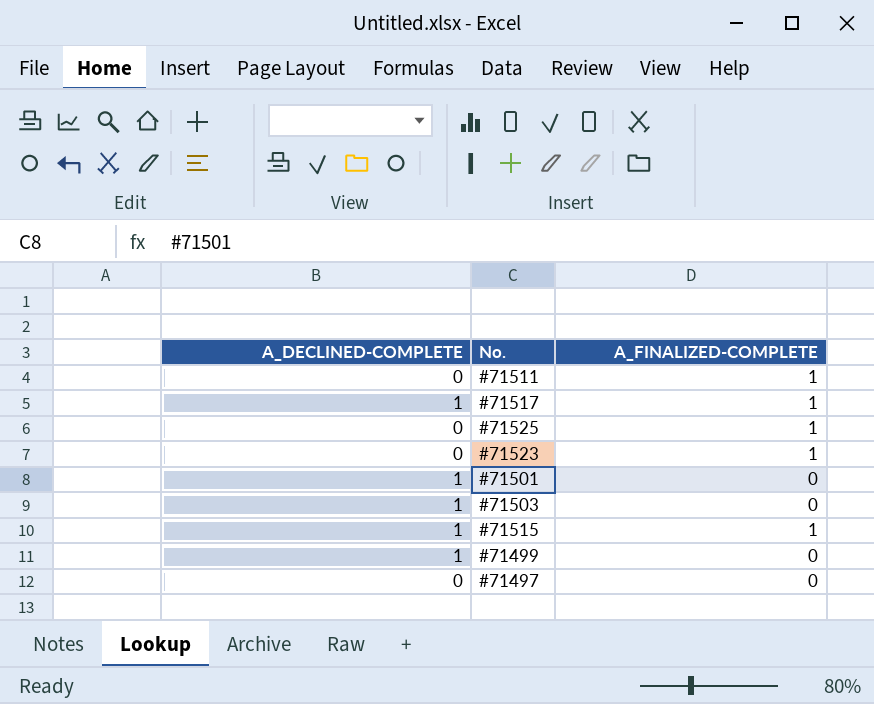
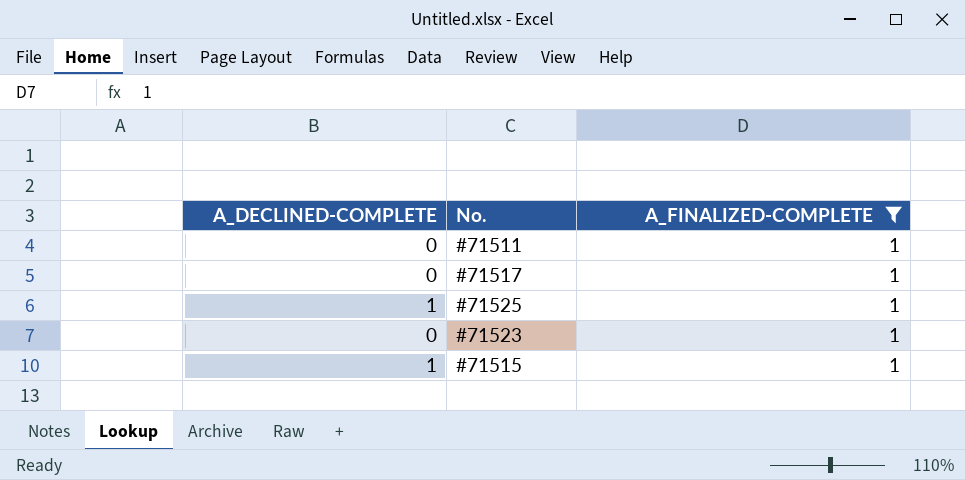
filter: none -> A_FINALIZED-COMPLETE = 1
#71517 | A_DECLINED-COMPLETE: 1 -> 0
#71525 | A_DECLINED-COMPLETE: 0 -> 1

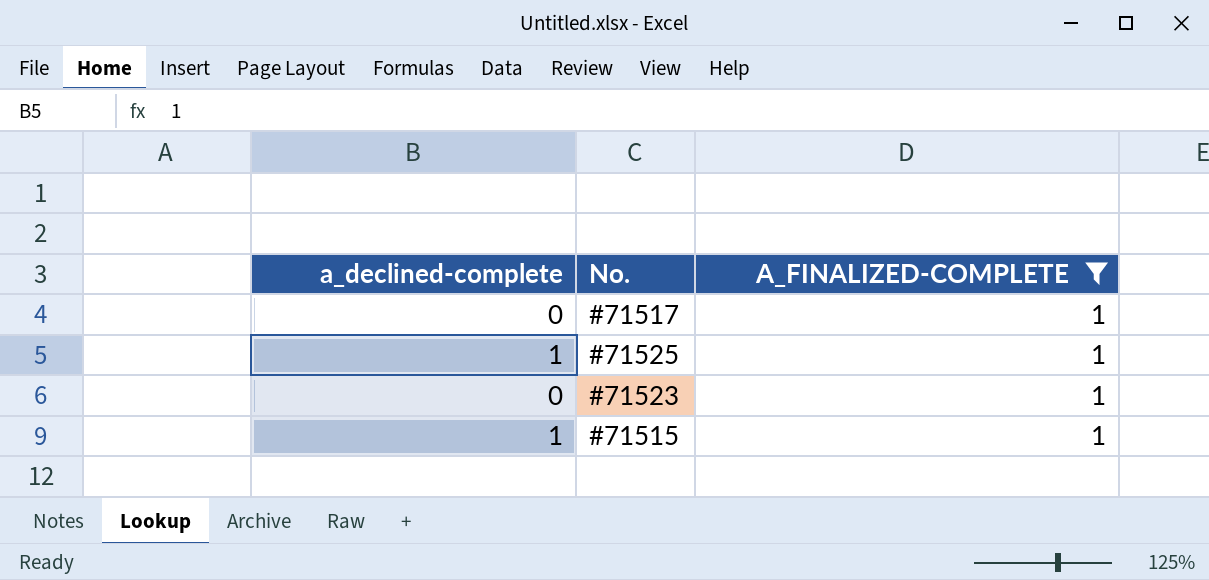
column name: A_DECLINED-COMPLETE -> a_declined-complete
row #71511: 0 | 1 -> none

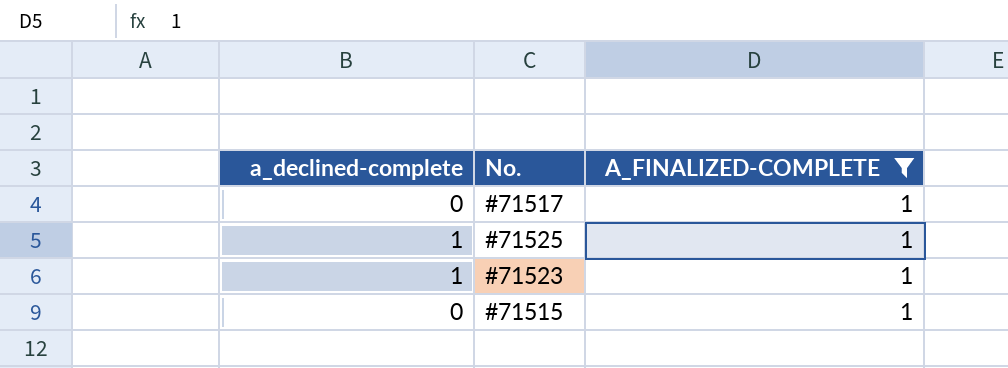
#71523 | a_declined-complete: 0 -> 1
#71515 | a_declined-complete: 1 -> 0

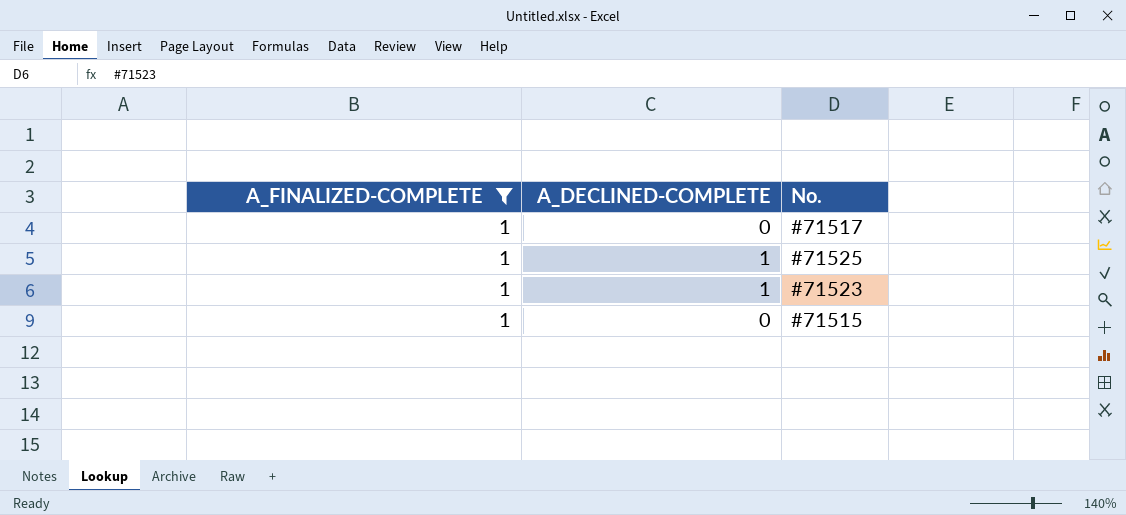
column A_FINALIZED-COMPLETE | position: 3 -> 1
column name: a_declined-complete -> A_DECLINED-COMPLETE

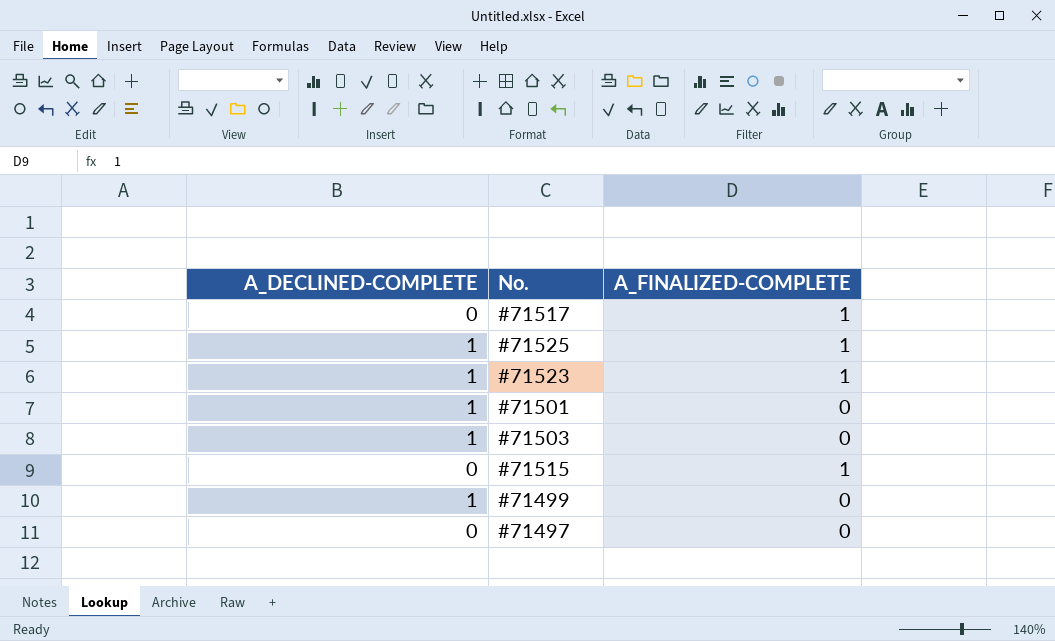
filter: A_FINALIZED-COMPLETE = 1 -> none
column A_FINALIZED-COMPLETE | position: 1 -> 3

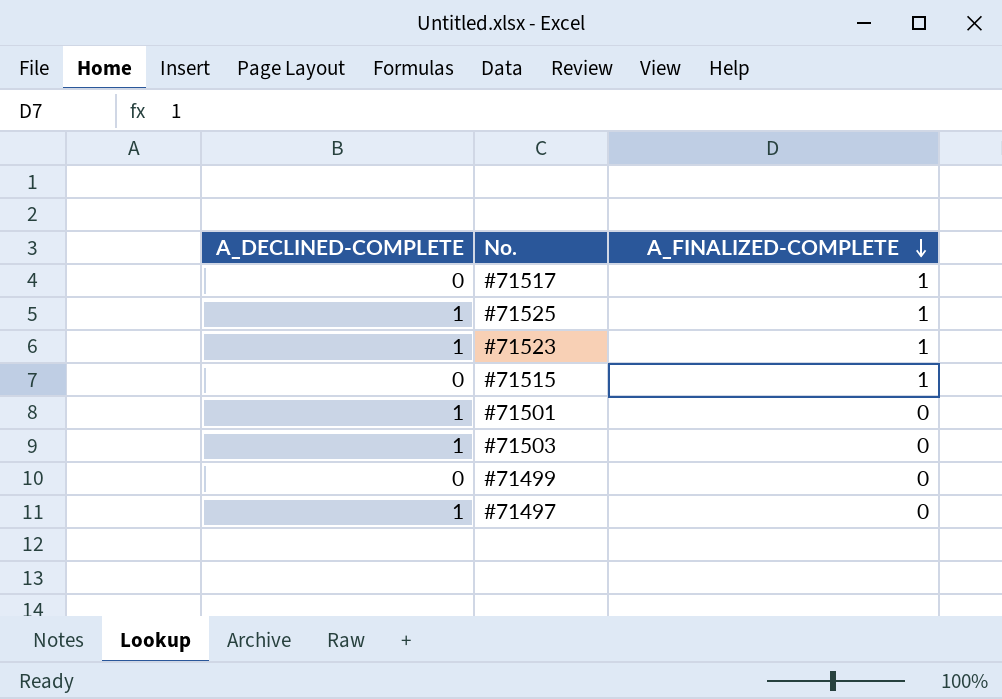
row order: none -> A_FINALIZED-COMPLETE descending
#71499 | A_DECLINED-COMPLETE: 1 -> 0
#71497 | A_DECLINED-COMPLETE: 0 -> 1

